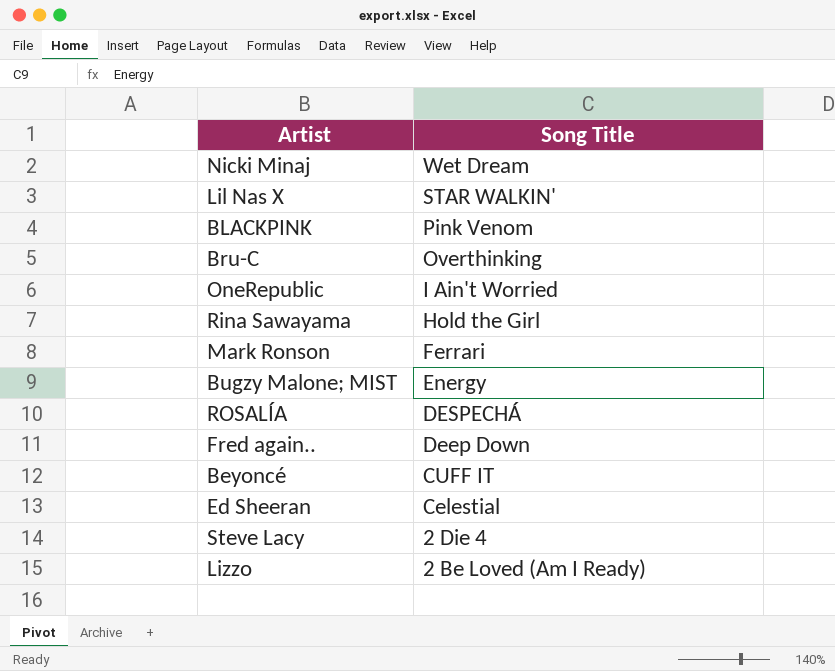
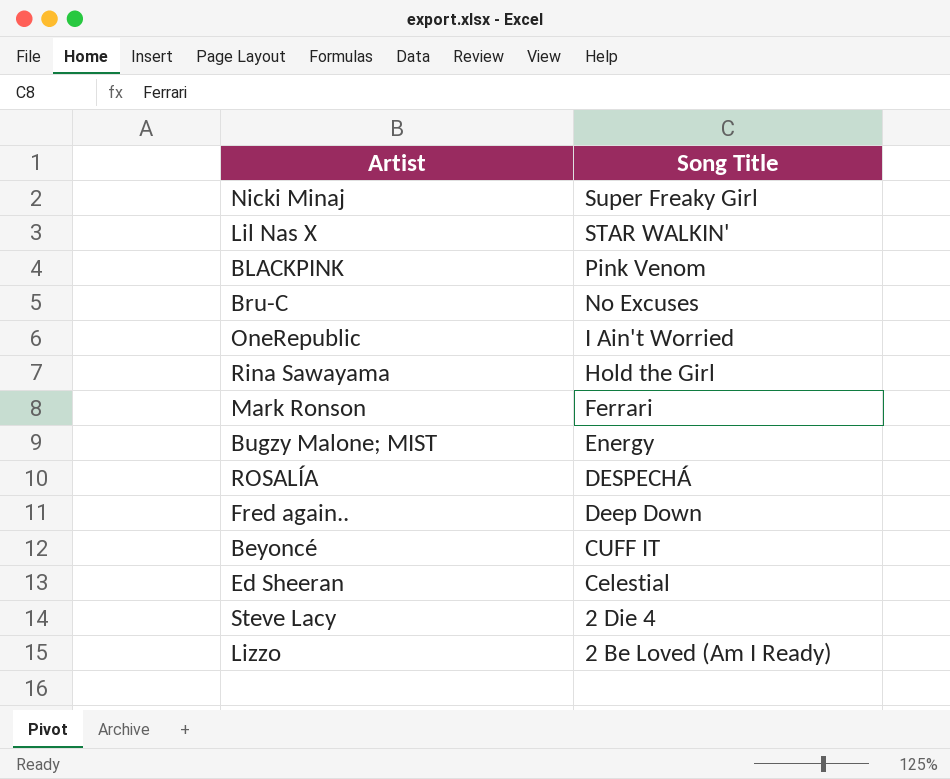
Nicki Minaj | Song Title: Wet Dream -> Super Freaky Girl
Bru-C | Song Title: Overthinking -> No Excuses

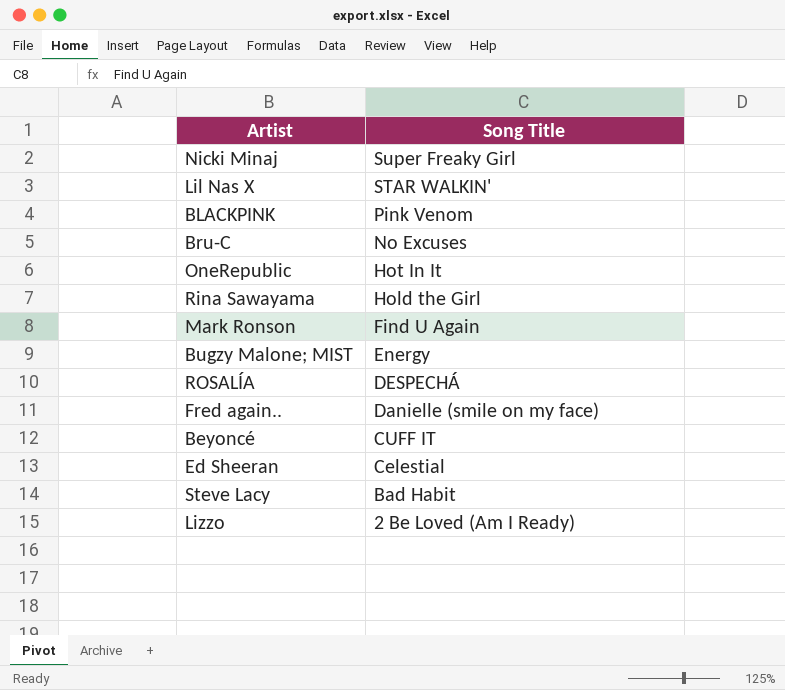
OneRepublic | Song Title: I Ain't Worried -> Hot In It
Mark Ronson | Song Title: Ferrari -> Find U Again
Fred again.. | Song Title: Deep Down -> Danielle (smile on my face)
Steve Lacy | Song Title: 2 Die 4 -> Bad Habit

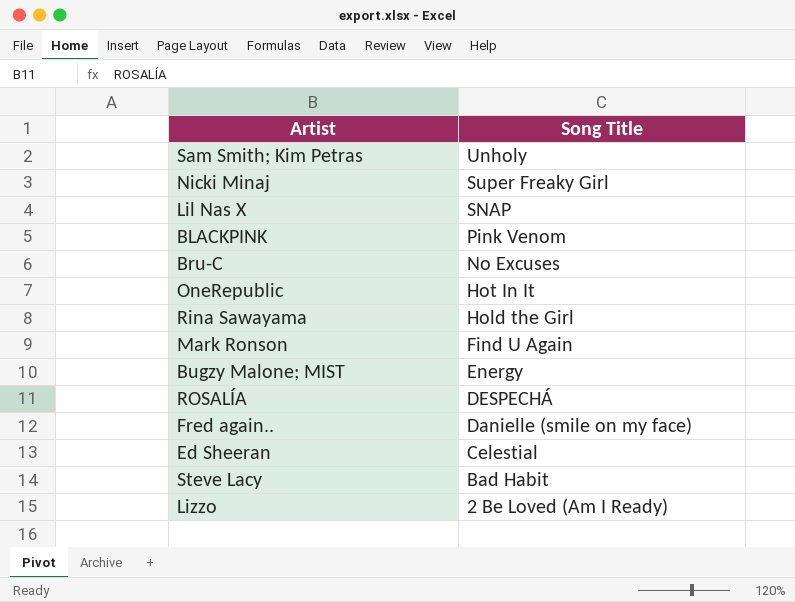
row Beyoncé: CUFF IT -> none
row Sam Smith; Kim Petras: none -> Unholy
Lil Nas X | Song Title: STAR WALKIN' -> SNAP

